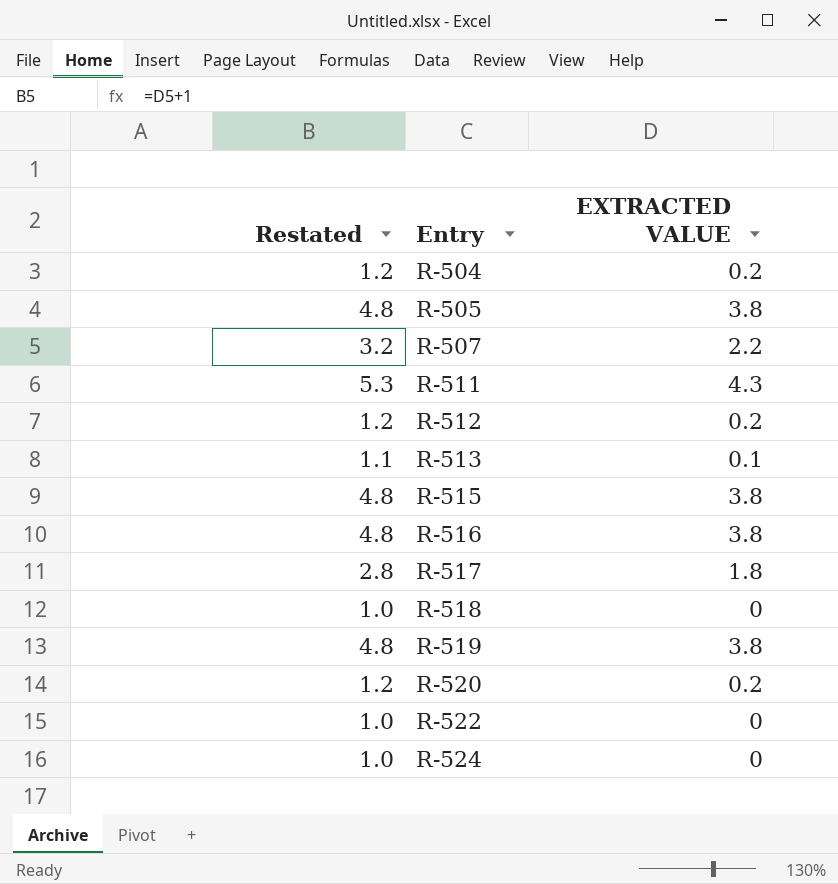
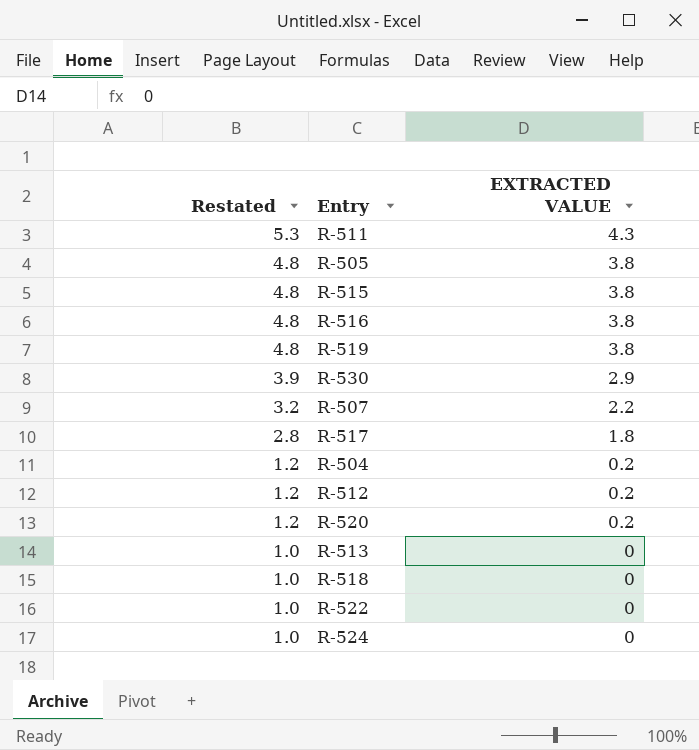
row order: Entry ascending -> Restated descending
row R-530: none -> 3.9 | 2.9
R-513 | Restated: 1.1 -> 1.0
R-513 | EXTRACTED VALUE: 0.1 -> 0

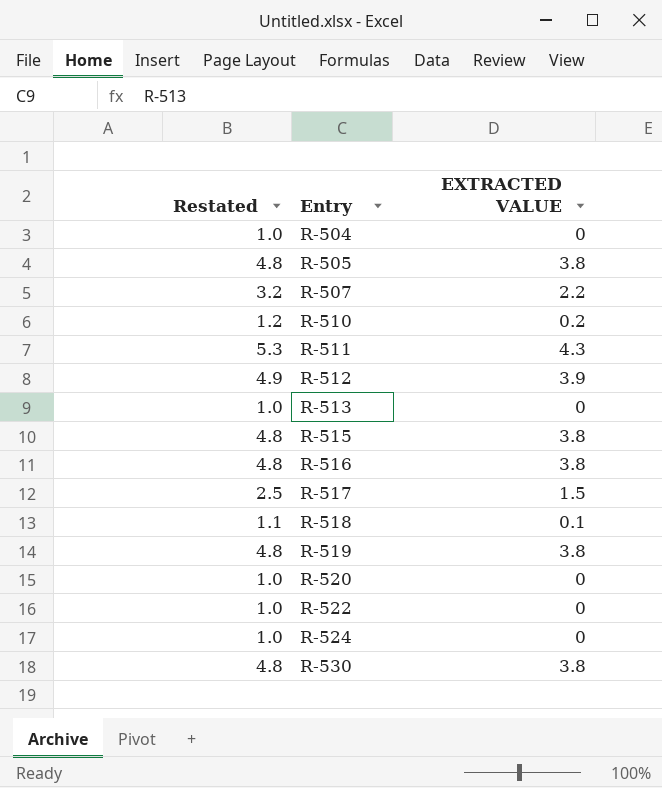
row order: Restated descending -> Entry ascending
R-504 | Restated: 1.2 -> 1.0
R-504 | EXTRACTED VALUE: 0.2 -> 0
row R-510: none -> 1.2 | 0.2
R-512 | Restated: 1.2 -> 4.9
R-512 | EXTRACTED VALUE: 0.2 -> 3.9
R-517 | Restated: 2.8 -> 2.5
R-517 | EXTRACTED VALUE: 1.8 -> 1.5
R-518 | Restated: 1.0 -> 1.1
R-518 | EXTRACTED VALUE: 0 -> 0.1
R-520 | Restated: 1.2 -> 1.0
R-520 | EXTRACTED VALUE: 0.2 -> 0
R-530 | Restated: 3.9 -> 4.8
R-530 | EXTRACTED VALUE: 2.9 -> 3.8

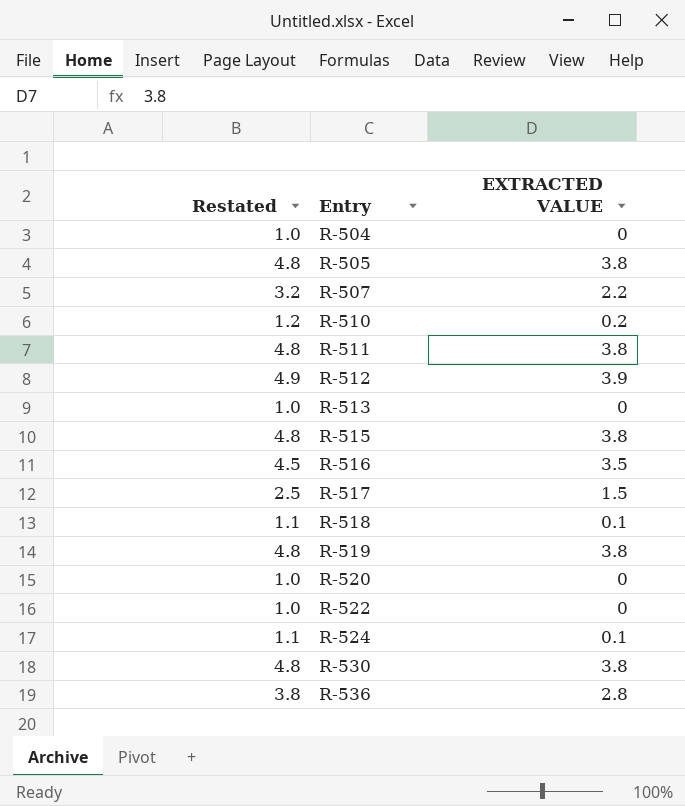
R-511 | Restated: 5.3 -> 4.8
R-511 | EXTRACTED VALUE: 4.3 -> 3.8
R-516 | Restated: 4.8 -> 4.5
R-516 | EXTRACTED VALUE: 3.8 -> 3.5
R-524 | Restated: 1.0 -> 1.1
R-524 | EXTRACTED VALUE: 0 -> 0.1
row R-536: none -> 3.8 | 2.8

